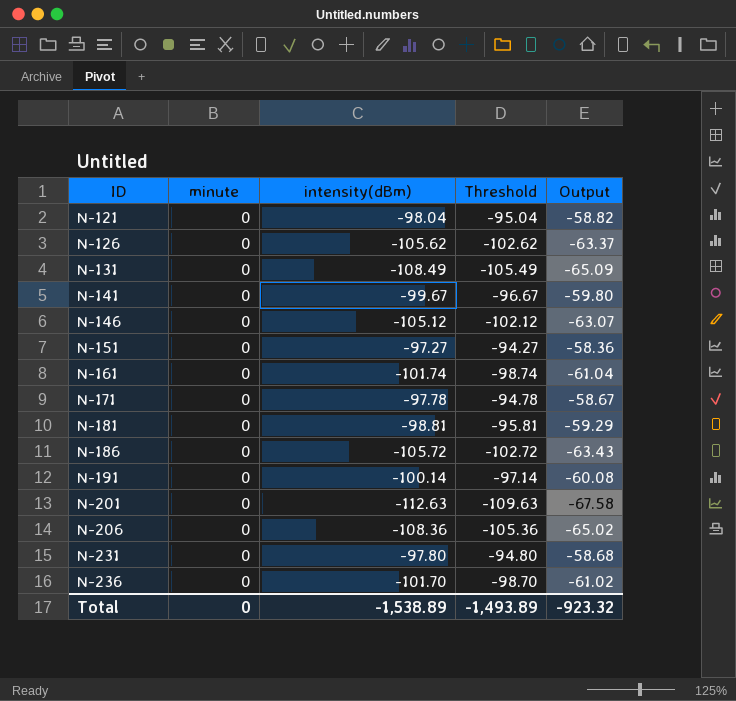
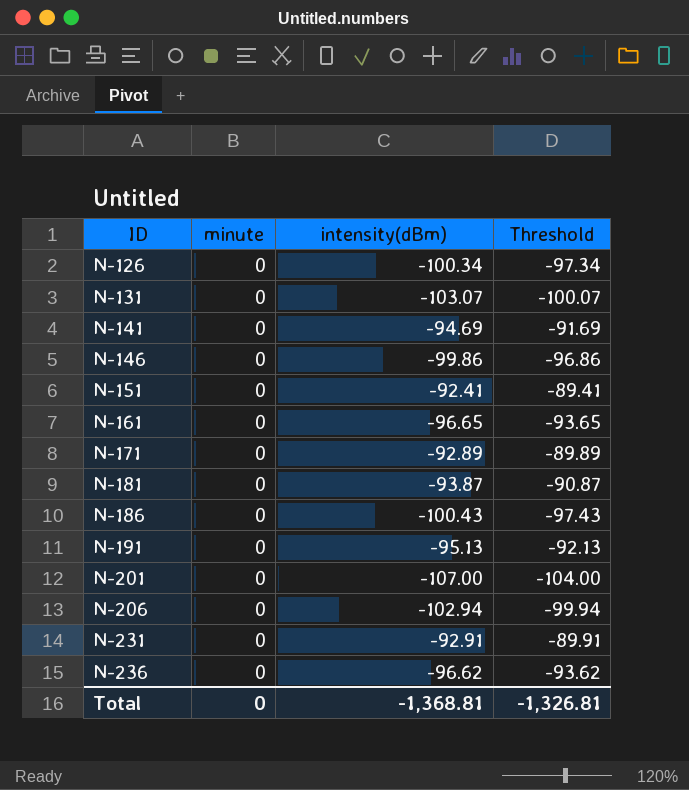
column Output | formula: [intensity(dBm)] * 0.6 -> none
row N-121: 0 | -98.04 | -95.04 | -58.82 -> none
N-126 | intensity(dBm): -105.62 -> -100.34
N-126 | Threshold: -102.62 -> -97.34
N-131 | intensity(dBm): -108.49 -> -103.07
N-131 | Threshold: -105.49 -> -100.07
N-141 | intensity(dBm): -99.67 -> -94.69
N-141 | Threshold: -96.67 -> -91.69
N-146 | intensity(dBm): -105.12 -> -99.86
N-146 | Threshold: -102.12 -> -96.86
N-151 | intensity(dBm): -97.27 -> -92.41
N-151 | Threshold: -94.27 -> -89.41
N-161 | intensity(dBm): -101.74 -> -96.65
N-161 | Threshold: -98.74 -> -93.65
N-171 | intensity(dBm): -97.78 -> -92.89
N-171 | Threshold: -94.78 -> -89.89
N-181 | intensity(dBm): -98.81 -> -93.87
N-181 | Threshold: -95.81 -> -90.87
N-186 | intensity(dBm): -105.72 -> -100.43
N-186 | Threshold: -102.72 -> -97.43
N-191 | intensity(dBm): -100.14 -> -95.13
N-191 | Threshold: -97.14 -> -92.13
N-201 | intensity(dBm): -112.63 -> -107.00
N-201 | Threshold: -109.63 -> -104.00
N-206 | intensity(dBm): -108.36 -> -102.94
N-206 | Threshold: -105.36 -> -99.94
N-231 | intensity(dBm): -97.80 -> -92.91
N-231 | Threshold: -94.80 -> -89.91
N-236 | intensity(dBm): -101.70 -> -96.62
N-236 | Threshold: -98.70 -> -93.62
Total | intensity(dBm): -1,538.89 -> -1,368.81
Total | Threshold: -1,493.89 -> -1,326.81

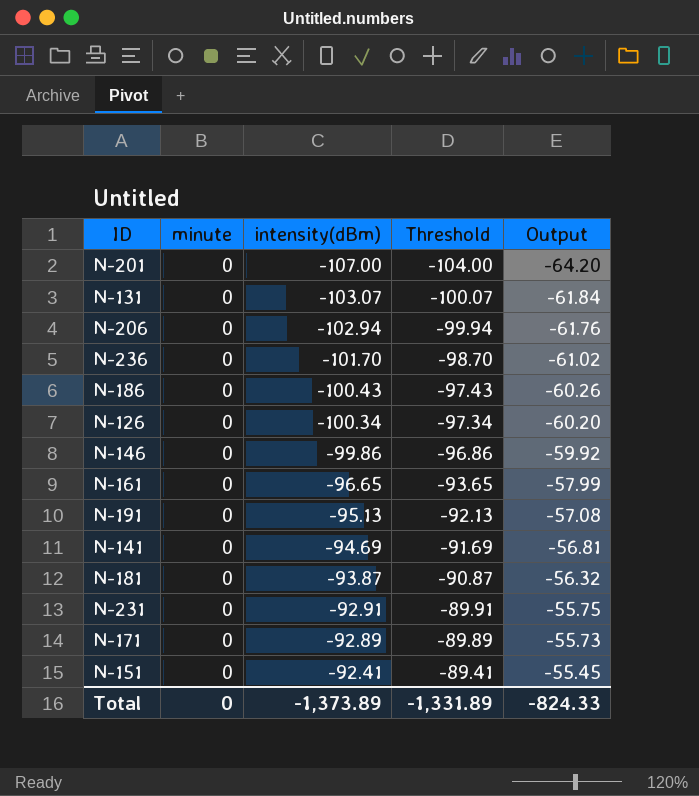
row order: ID ascending -> intensity(dBm) ascending
column Output | formula: none -> [intensity(dBm)] * 0.6
N-236 | intensity(dBm): -96.62 -> -101.70
N-236 | Threshold: -93.62 -> -98.70
Total | intensity(dBm): -1,368.81 -> -1,373.89
Total | Threshold: -1,326.81 -> -1,331.89

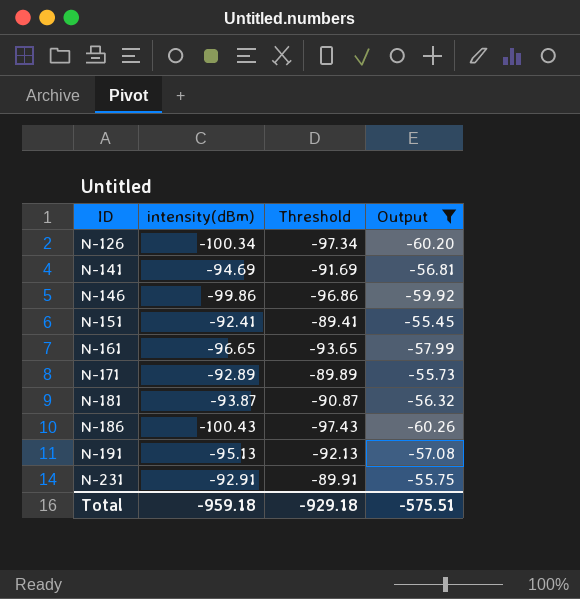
filter: none -> Output >= -60.26
row order: intensity(dBm) ascending -> ID ascending
column minute | position: 2 -> none
Total | intensity(dBm): -1,373.89 -> -959.18
Total | Threshold: -1,331.89 -> -929.18
Total | Output: -824.33 -> -575.51

